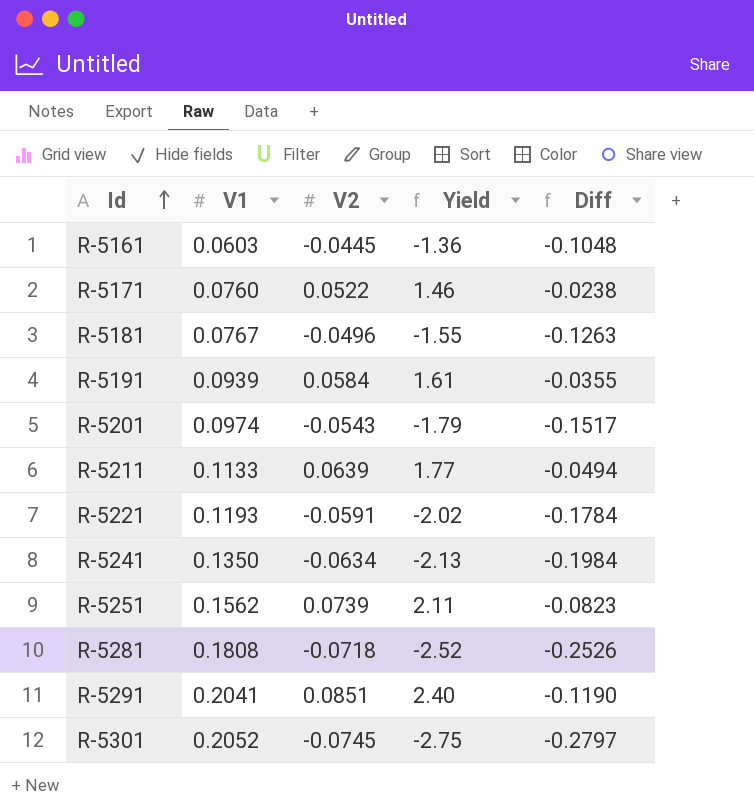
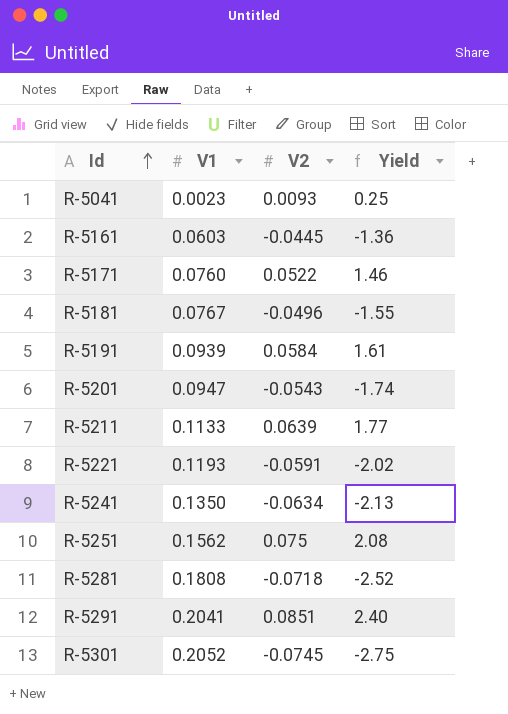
column Diff | formula: [V2] - [V1] -> none
row R-5041: none -> 0.0023 | 0.0093 | 0.25
R-5201 | V1: 0.0974 -> 0.0947
R-5201 | Yield: -1.79 -> -1.74
R-5251 | V2: 0.0739 -> 0.075
R-5251 | Yield: 2.11 -> 2.08

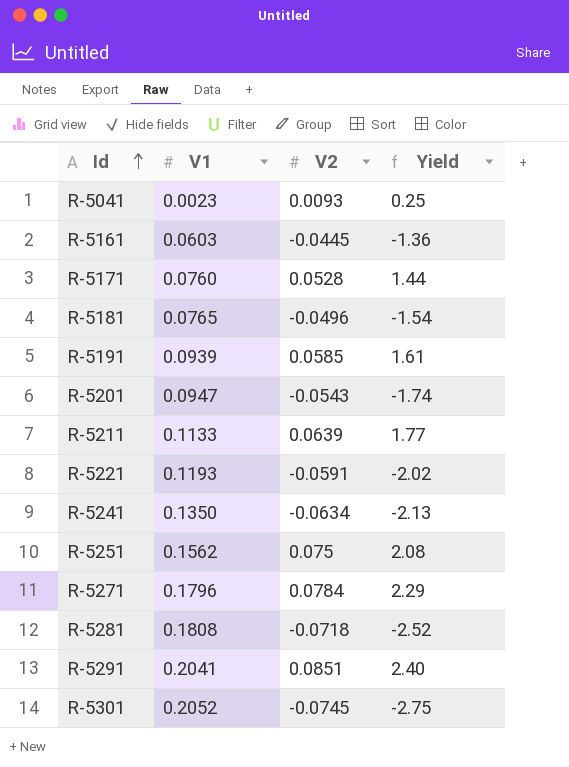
R-5171 | V2: 0.0522 -> 0.0528
R-5171 | Yield: 1.46 -> 1.44
R-5181 | V1: 0.0767 -> 0.0765
R-5181 | Yield: -1.55 -> -1.54
R-5191 | V2: 0.0584 -> 0.0585
row R-5271: none -> 0.1796 | 0.0784 | 2.29

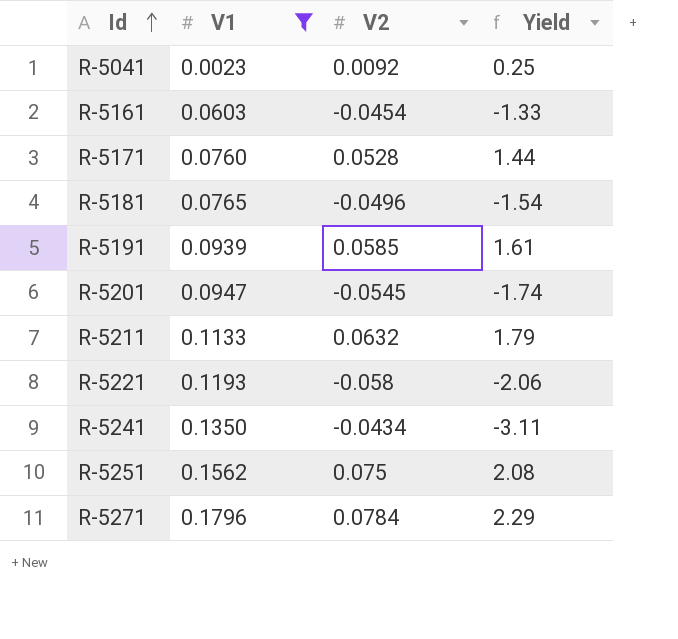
filter: none -> V1 <= 0.1796
R-5041 | V2: 0.0093 -> 0.0092
R-5161 | V2: -0.0445 -> -0.0454
R-5161 | Yield: -1.36 -> -1.33
R-5201 | V2: -0.0543 -> -0.0545
R-5211 | V2: 0.0639 -> 0.0632
R-5211 | Yield: 1.77 -> 1.79
R-5221 | V2: -0.0591 -> -0.058
R-5221 | Yield: -2.02 -> -2.06
R-5241 | V2: -0.0634 -> -0.0434
R-5241 | Yield: -2.13 -> -3.11

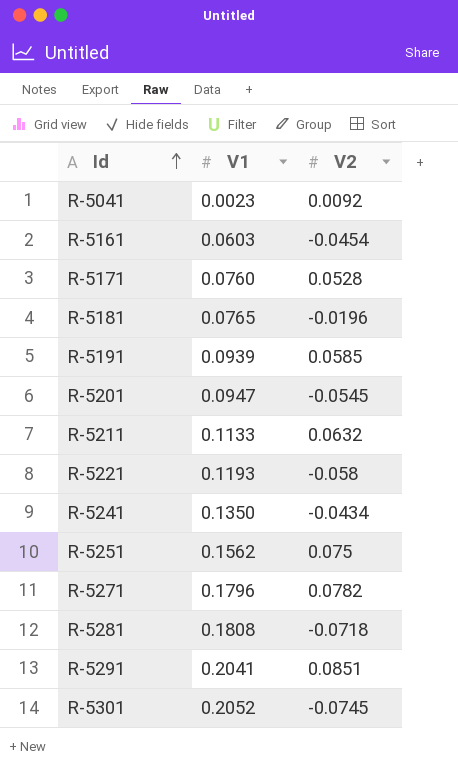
filter: V1 <= 0.1796 -> none
column Yield | formula: [V1] / [V2] -> none
R-5181 | V2: -0.0496 -> -0.0196
R-5271 | V2: 0.0784 -> 0.0782

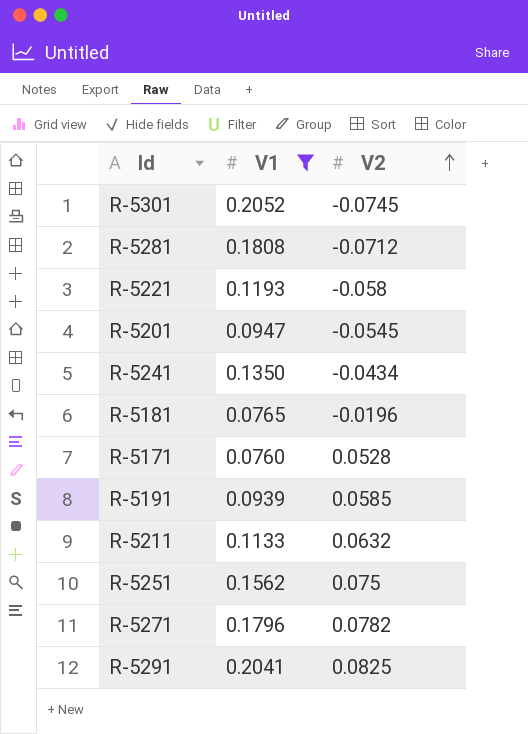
filter: none -> V1 >= 0.0760
row order: Id ascending -> V2 ascending
R-5281 | V2: -0.0718 -> -0.0712
R-5291 | V2: 0.0851 -> 0.0825

